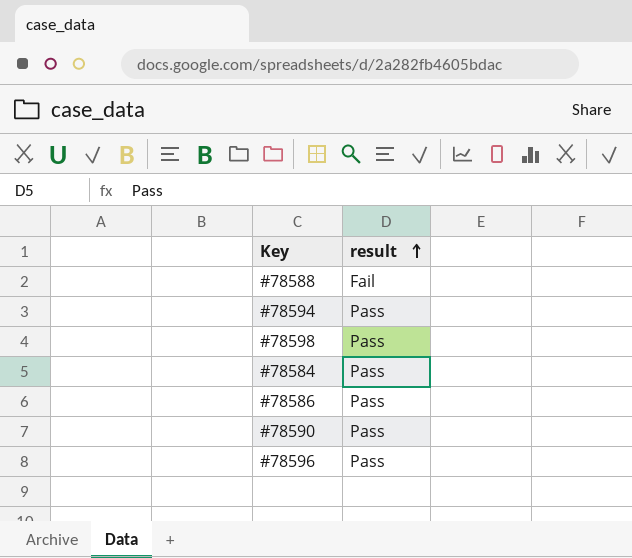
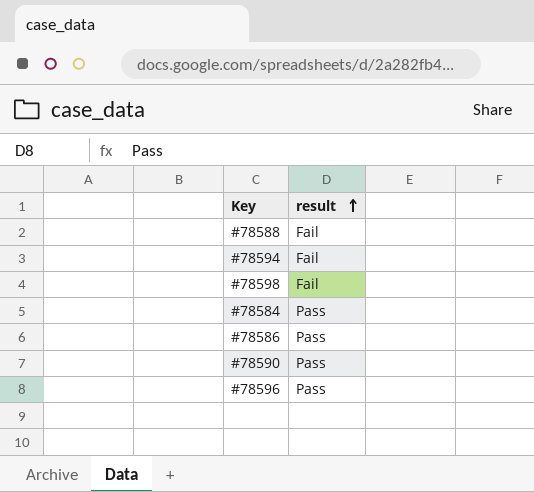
#78594 | result: Pass -> Fail
#78598 | result: Pass -> Fail

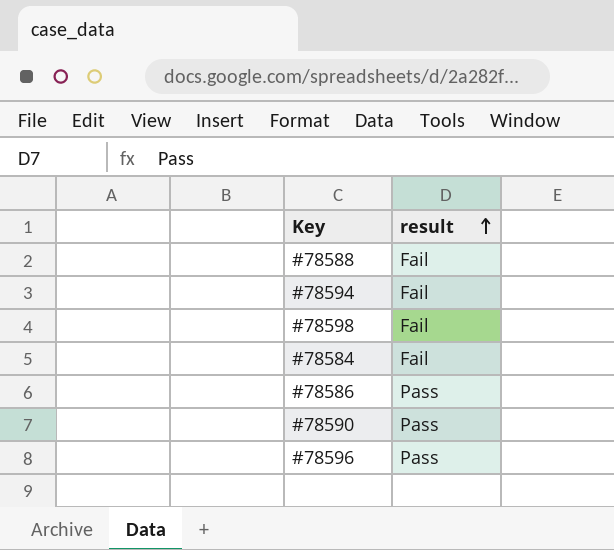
#78584 | result: Pass -> Fail

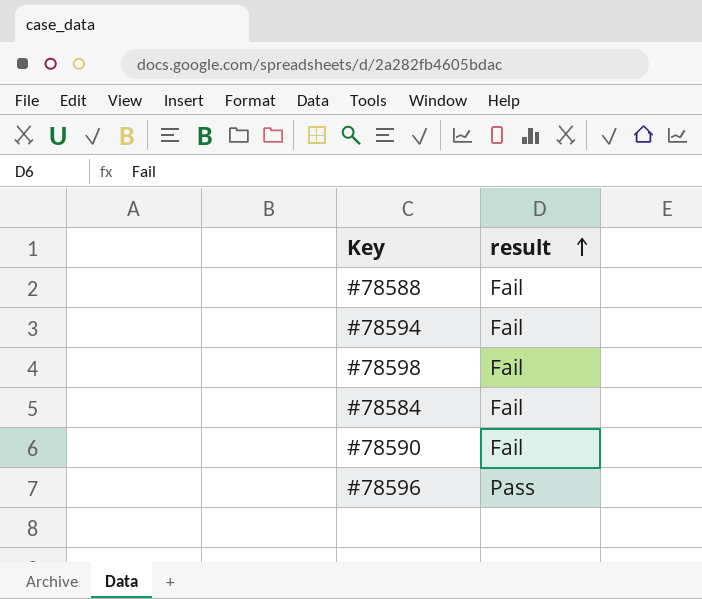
row #78586: Pass -> none
#78590 | result: Pass -> Fail

